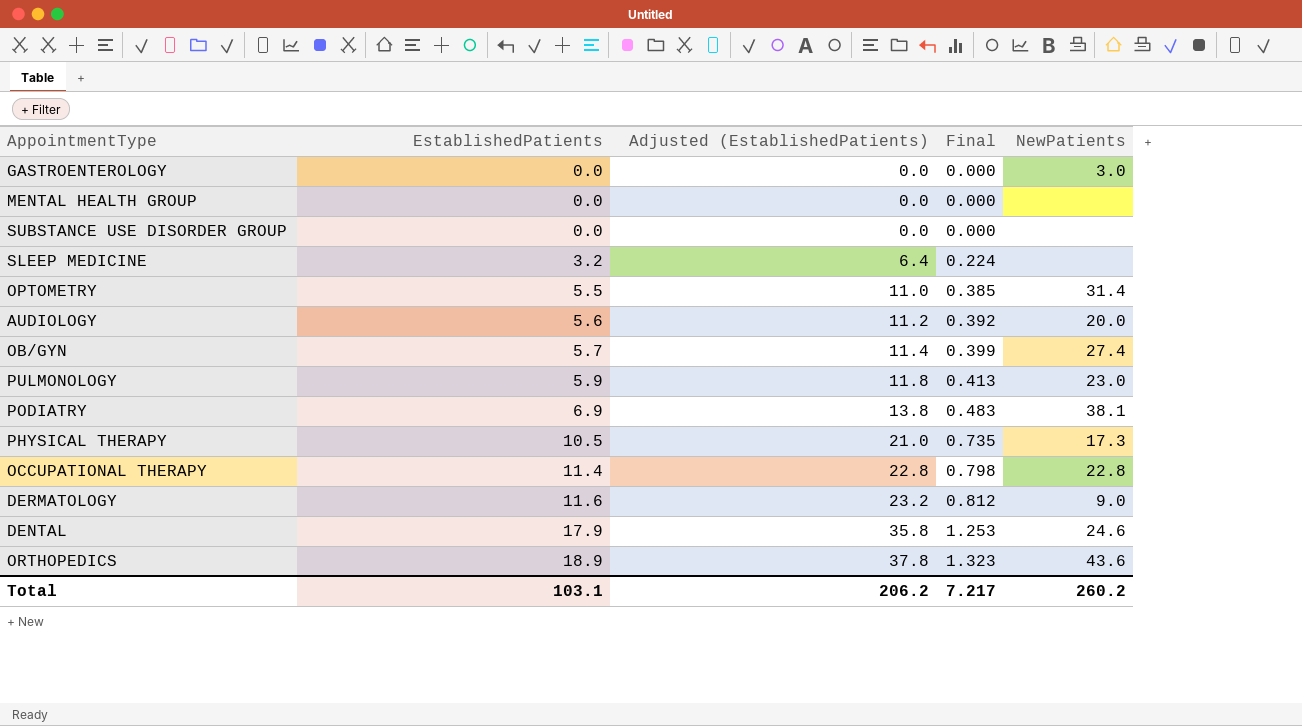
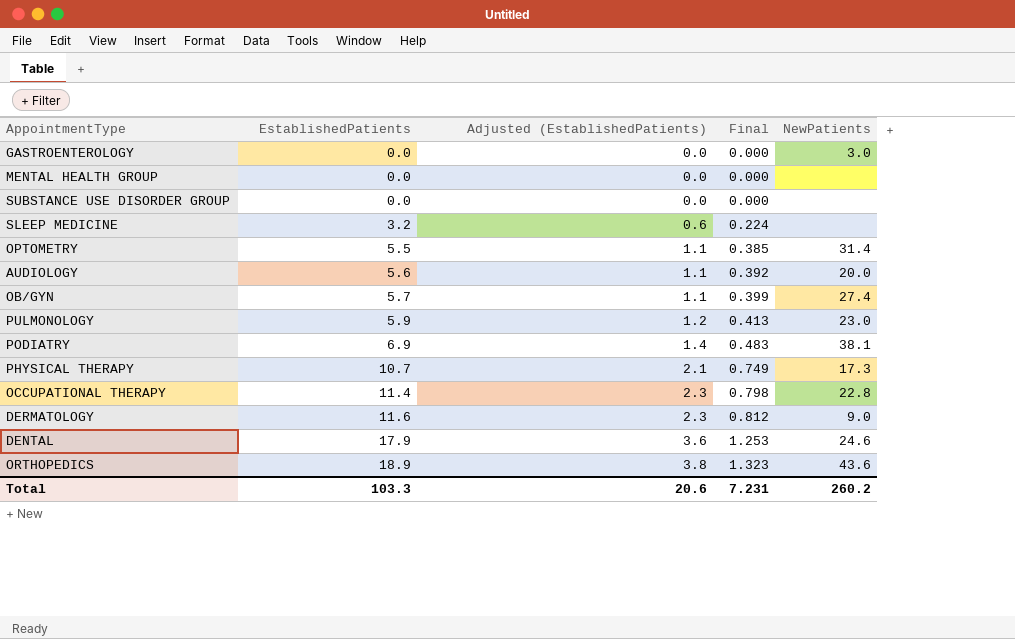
column Adjusted (EstablishedPatients) | formula: [EstablishedPatients] * 2 -> [EstablishedPatients] * 0.2
PHYSICAL THERAPY | EstablishedPatients: 10.5 -> 10.7
PHYSICAL THERAPY | Final: 0.735 -> 0.749
Total | EstablishedPatients: 103.1 -> 103.3
Total | Adjusted (EstablishedPatients): 206.2 -> 20.6
Total | Final: 7.217 -> 7.231

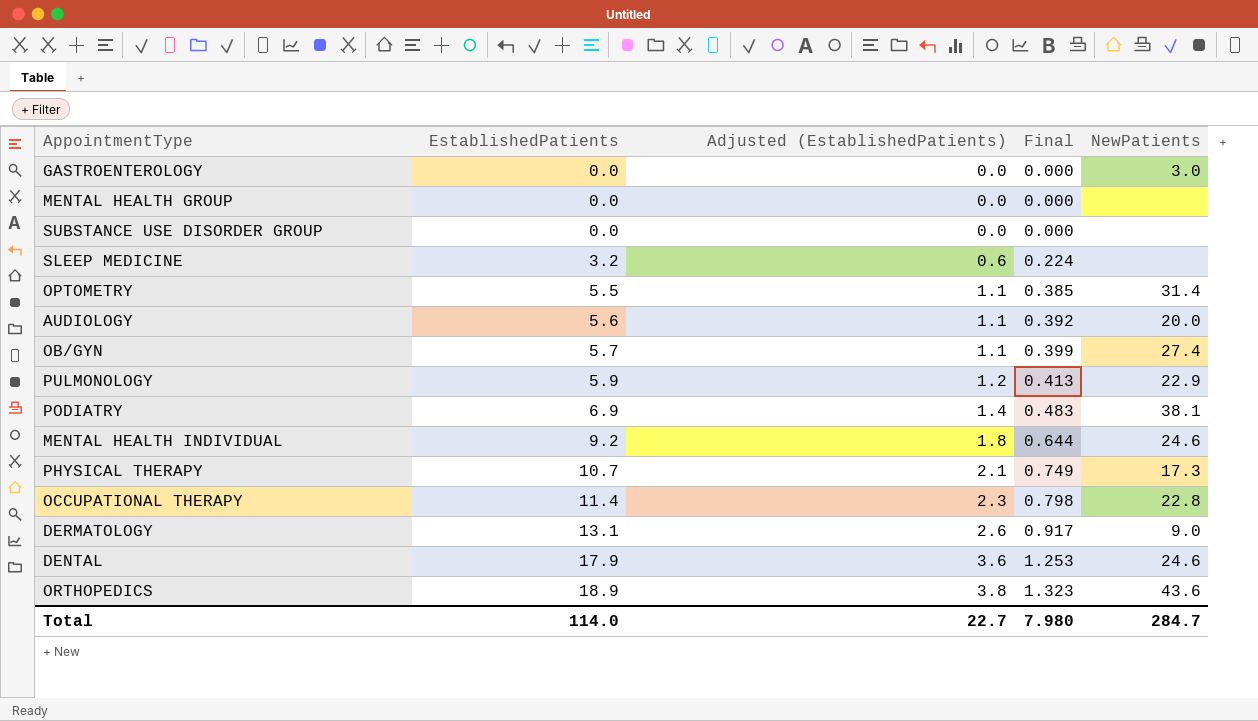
PULMONOLOGY | NewPatients: 23.0 -> 22.9
row MENTAL HEALTH INDIVIDUAL: none -> 9.2 | 1.8 | 0.644 | 24.6
DERMATOLOGY | EstablishedPatients: 11.6 -> 13.1
DERMATOLOGY | Adjusted (EstablishedPatients): 2.3 -> 2.6
DERMATOLOGY | Final: 0.812 -> 0.917
Total | EstablishedPatients: 103.3 -> 114.0
Total | Adjusted (EstablishedPatients): 20.6 -> 22.7
Total | Final: 7.231 -> 7.980
Total | NewPatients: 260.2 -> 284.7

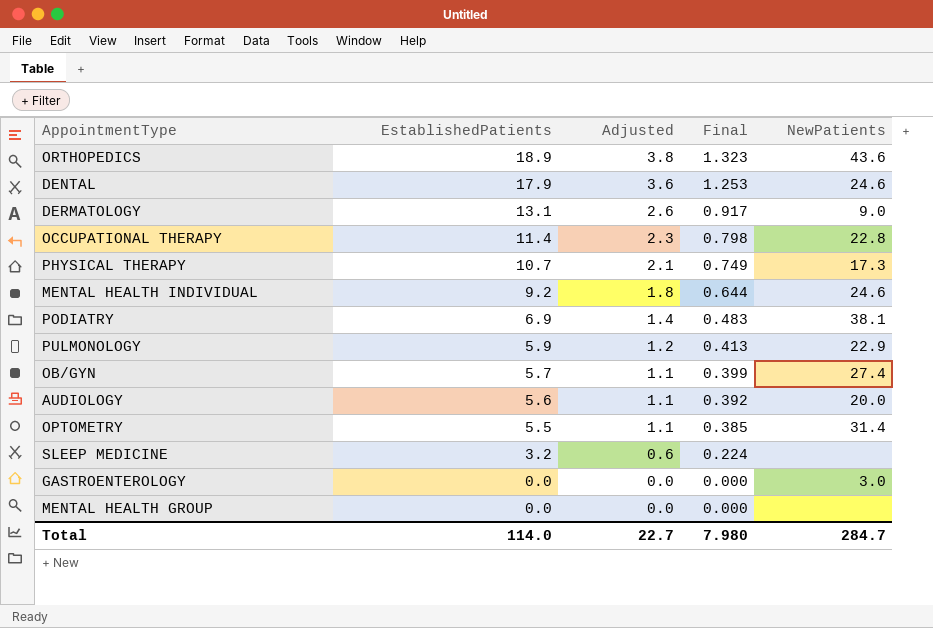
row order: EstablishedPatients ascending -> EstablishedPatients descending
column name: Adjusted (EstablishedPatients) -> Adjusted
row SUBSTANCE USE DISORDER GROUP: 0.0 | 0.0 | 0.000 | none -> none

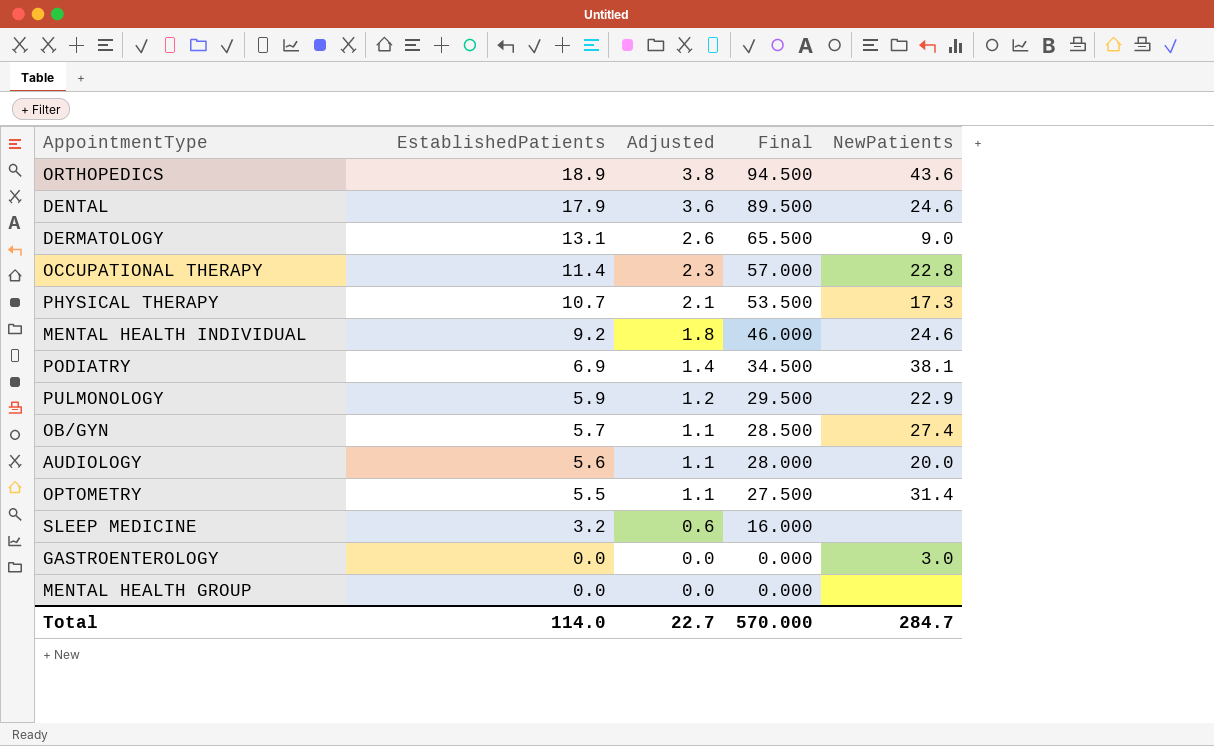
column Final | formula: [EstablishedPatients] * 0.07 -> [EstablishedPatients] * 5
Total | Final: 7.980 -> 570.000

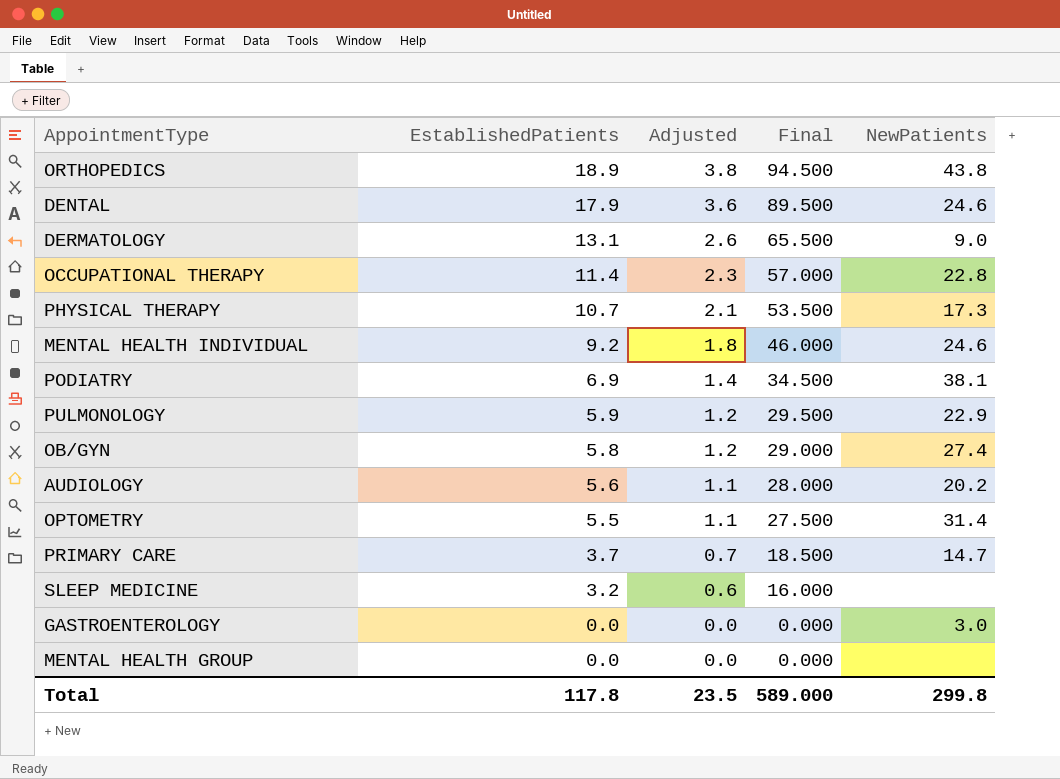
ORTHOPEDICS | NewPatients: 43.6 -> 43.8
OB/GYN | EstablishedPatients: 5.7 -> 5.8
OB/GYN | Adjusted: 1.1 -> 1.2
OB/GYN | Final: 28.500 -> 29.000
AUDIOLOGY | NewPatients: 20.0 -> 20.2
row PRIMARY CARE: none -> 3.7 | 0.7 | 18.500 | 14.7
Total | EstablishedPatients: 114.0 -> 117.8
Total | Adjusted: 22.7 -> 23.5
Total | Final: 570.000 -> 589.000
Total | NewPatients: 284.7 -> 299.8

